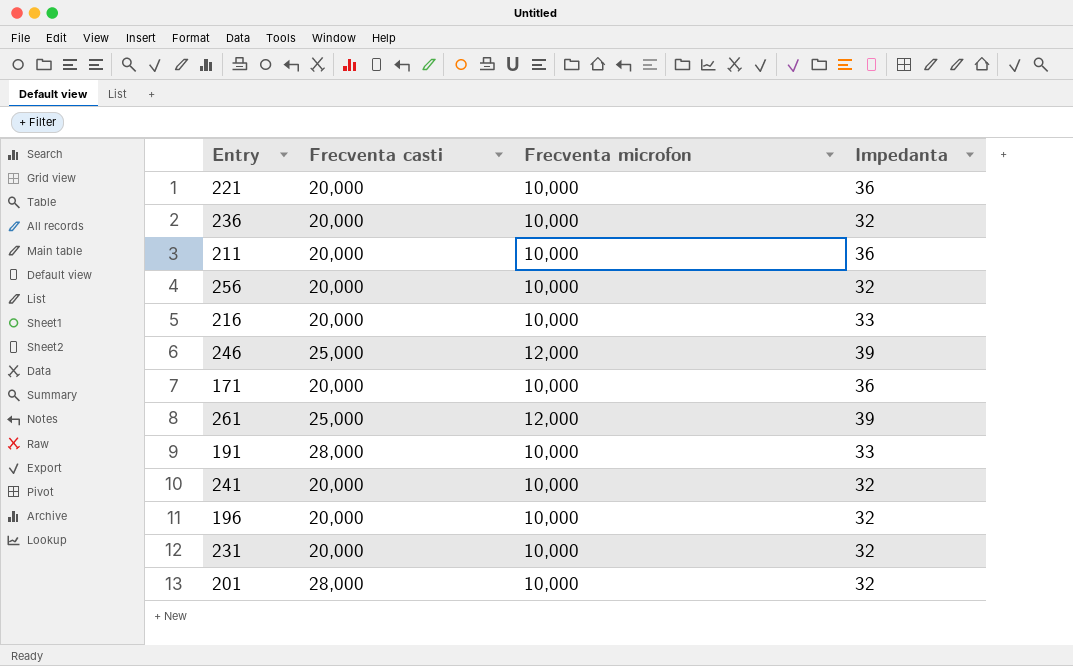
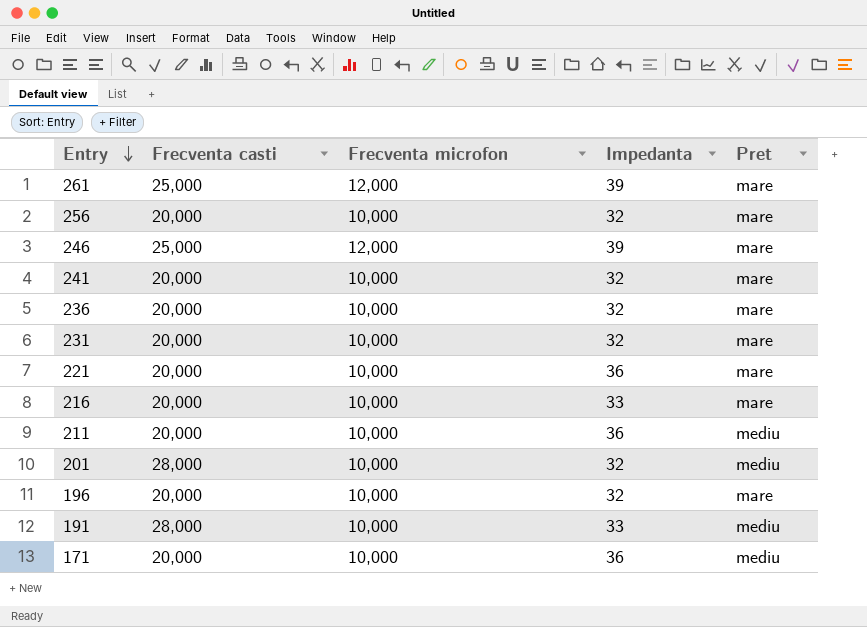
row order: none -> Entry descending
column Pret | position: none -> 5

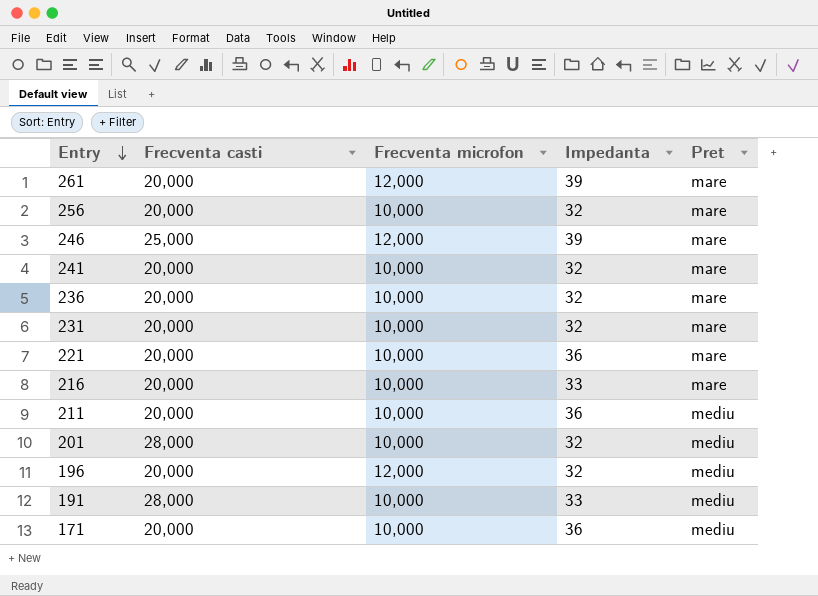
261 | Frecventa casti: 25,000 -> 20,000
196 | Frecventa microfon: 10,000 -> 12,000
196 | Pret: mare -> mediu

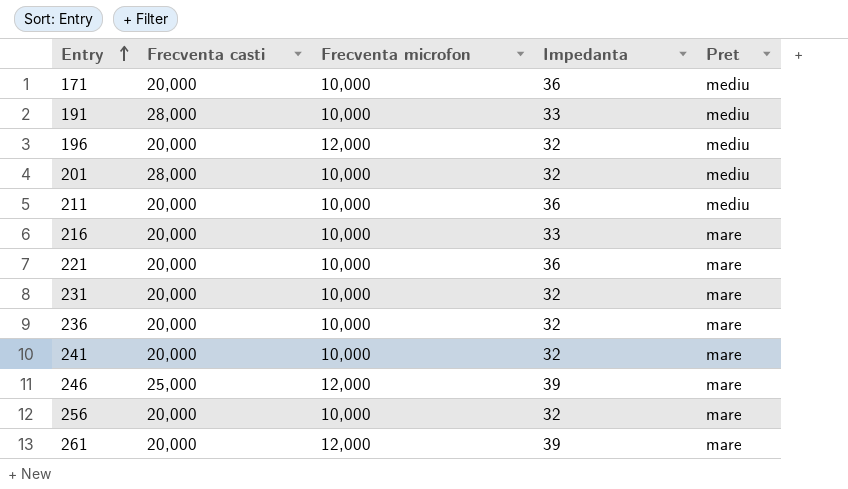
row order: Entry descending -> Entry ascending

